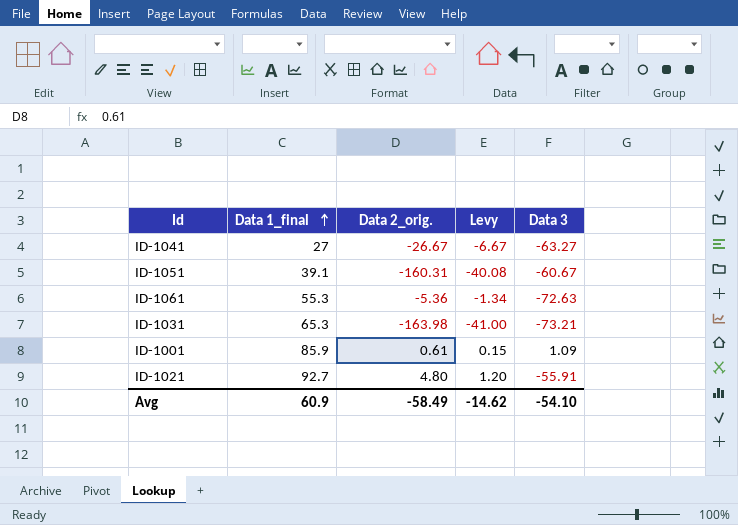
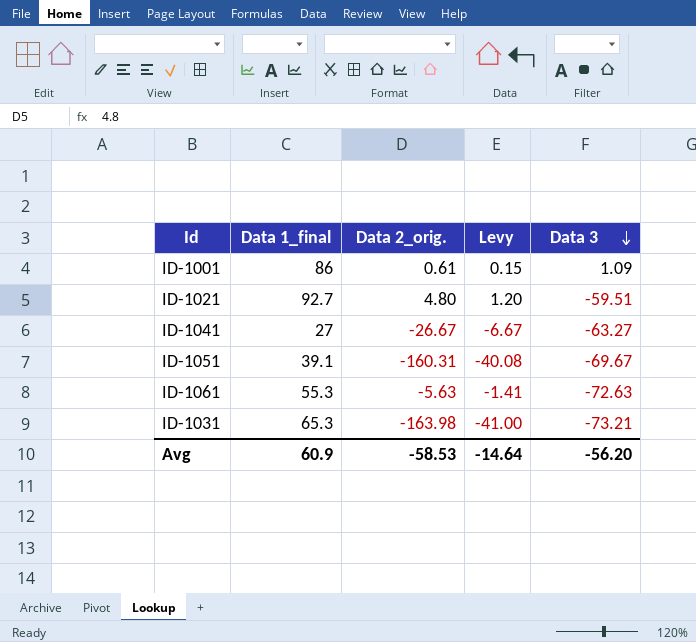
row order: Data 1_final ascending -> Data 3 descending
ID-1001 | Data 1_final: 85.9 -> 86
ID-1021 | Data 3: -55.91 -> -59.51
ID-1051 | Data 3: -60.67 -> -69.67
ID-1061 | Data 2_orig.: -5.36 -> -5.63
ID-1061 | Levy: -1.34 -> -1.41
Avg | Data 2_orig.: -58.49 -> -58.53
Avg | Levy: -14.62 -> -14.64
Avg | Data 3: -54.10 -> -56.20

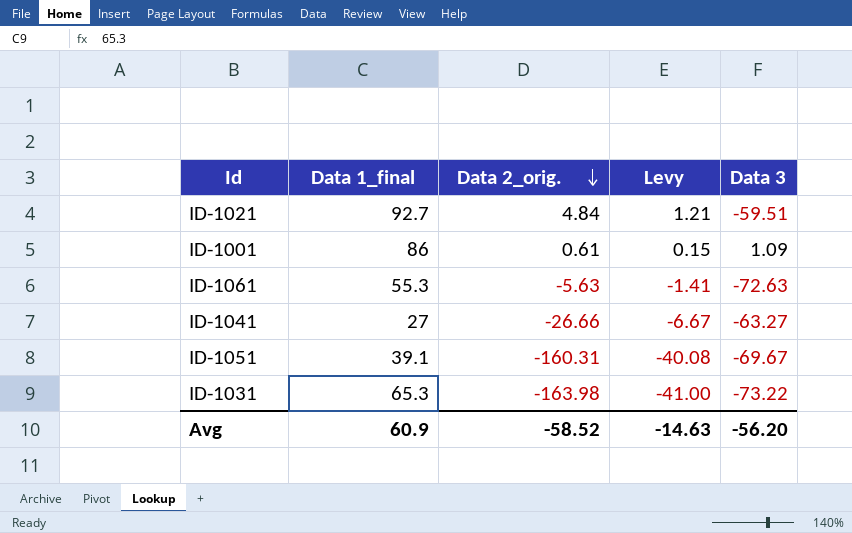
row order: Data 3 descending -> Data 2_orig. descending
ID-1021 | Data 2_orig.: 4.80 -> 4.84
ID-1021 | Levy: 1.20 -> 1.21
ID-1041 | Data 2_orig.: -26.67 -> -26.66
ID-1031 | Data 3: -73.21 -> -73.22
Avg | Data 2_orig.: -58.53 -> -58.52
Avg | Levy: -14.64 -> -14.63

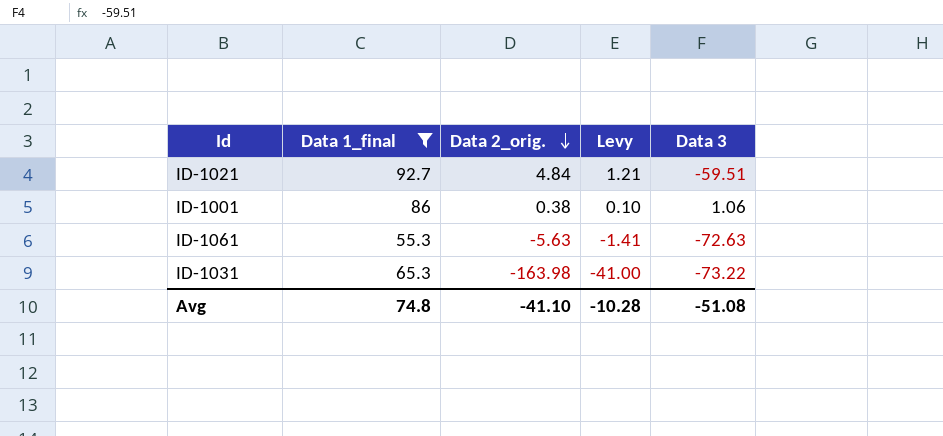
filter: none -> Data 1_final >= 55.3
ID-1001 | Data 2_orig.: 0.61 -> 0.38
ID-1001 | Levy: 0.15 -> 0.10
ID-1001 | Data 3: 1.09 -> 1.06
Avg | Data 1_final: 60.9 -> 74.8
Avg | Data 2_orig.: -58.52 -> -41.10
Avg | Levy: -14.63 -> -10.28
Avg | Data 3: -56.20 -> -51.08

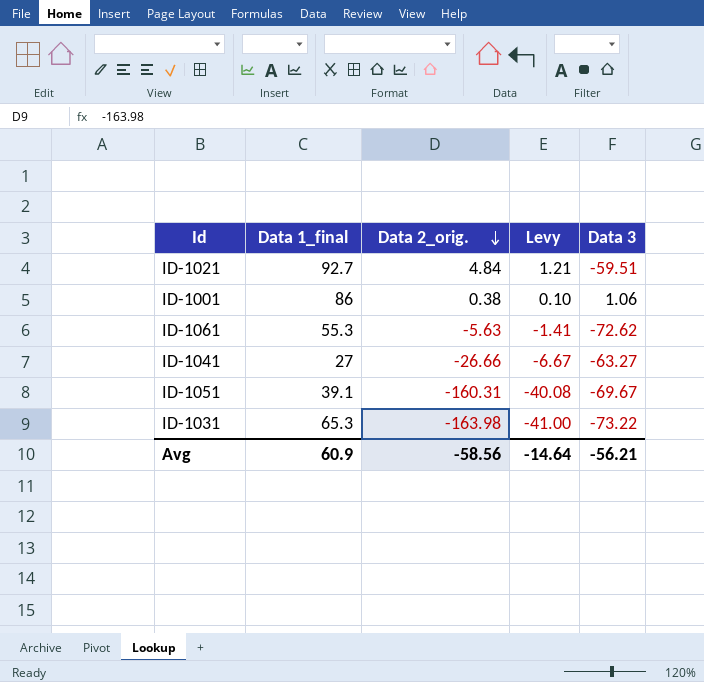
filter: Data 1_final >= 55.3 -> none
ID-1061 | Data 3: -72.63 -> -72.62
Avg | Data 1_final: 74.8 -> 60.9
Avg | Data 2_orig.: -41.10 -> -58.56
Avg | Levy: -10.28 -> -14.64
Avg | Data 3: -51.08 -> -56.21

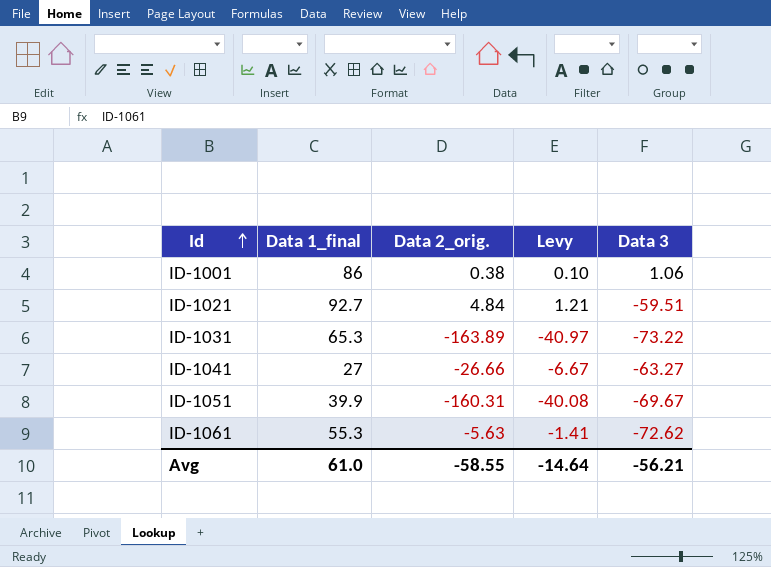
row order: Data 2_orig. descending -> Id ascending
ID-1031 | Data 2_orig.: -163.98 -> -163.89
ID-1031 | Levy: -41.00 -> -40.97
ID-1051 | Data 1_final: 39.1 -> 39.9
Avg | Data 1_final: 60.9 -> 61.0
Avg | Data 2_orig.: -58.56 -> -58.55

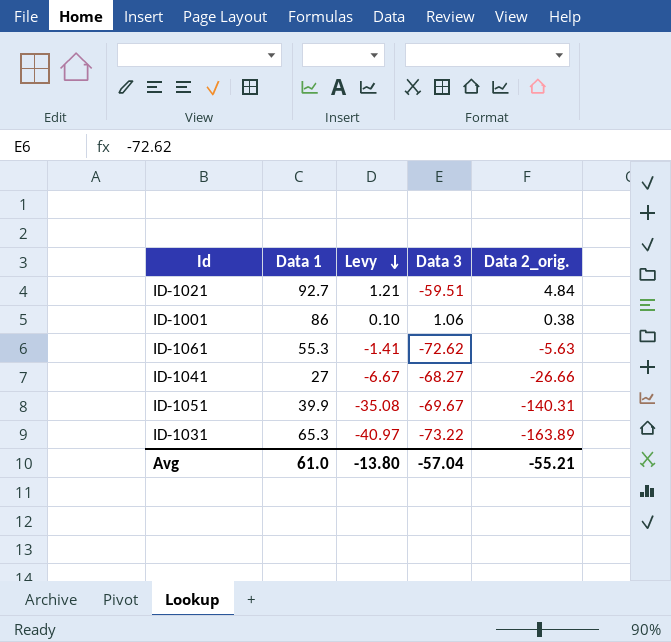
row order: Id ascending -> Levy descending
column name: Data 1_final -> Data 1
column Data 2_orig. | position: 3 -> 5
ID-1041 | Data 3: -63.27 -> -68.27
ID-1051 | Levy: -40.08 -> -35.08
ID-1051 | Data 2_orig.: -160.31 -> -140.31
Avg | Levy: -14.64 -> -13.80
Avg | Data 3: -56.21 -> -57.04
Avg | Data 2_orig.: -58.55 -> -55.21

